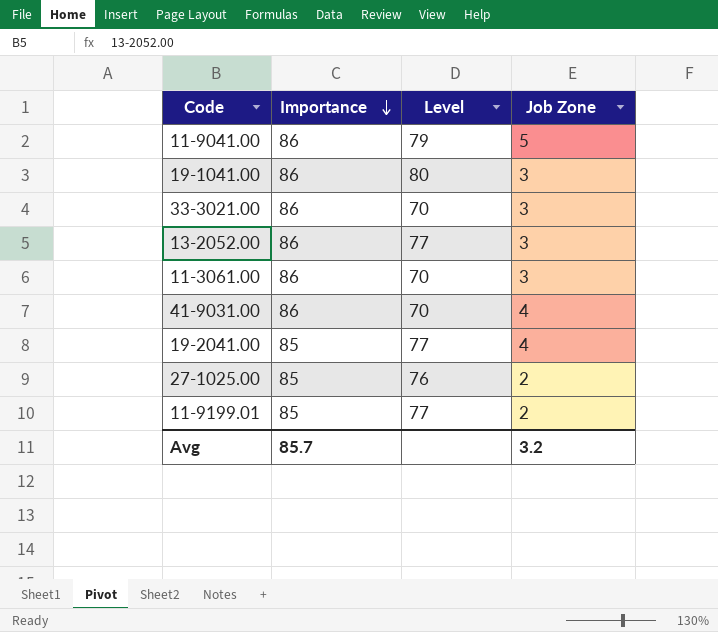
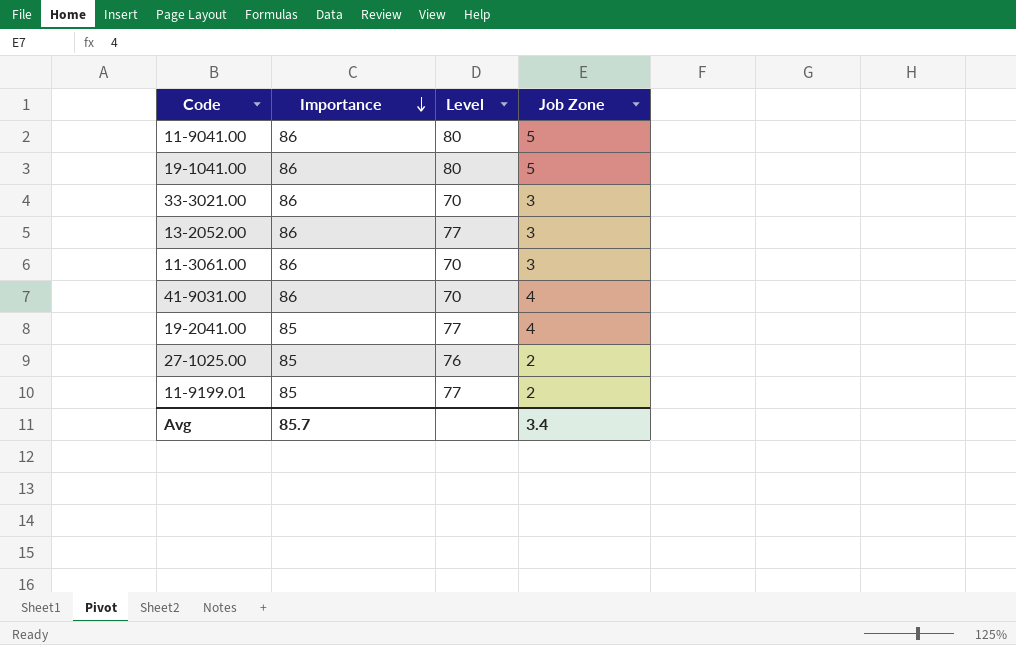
11-9041.00 | Level: 79 -> 80
19-1041.00 | Job Zone: 3 -> 5
Avg | Job Zone: 3.2 -> 3.4

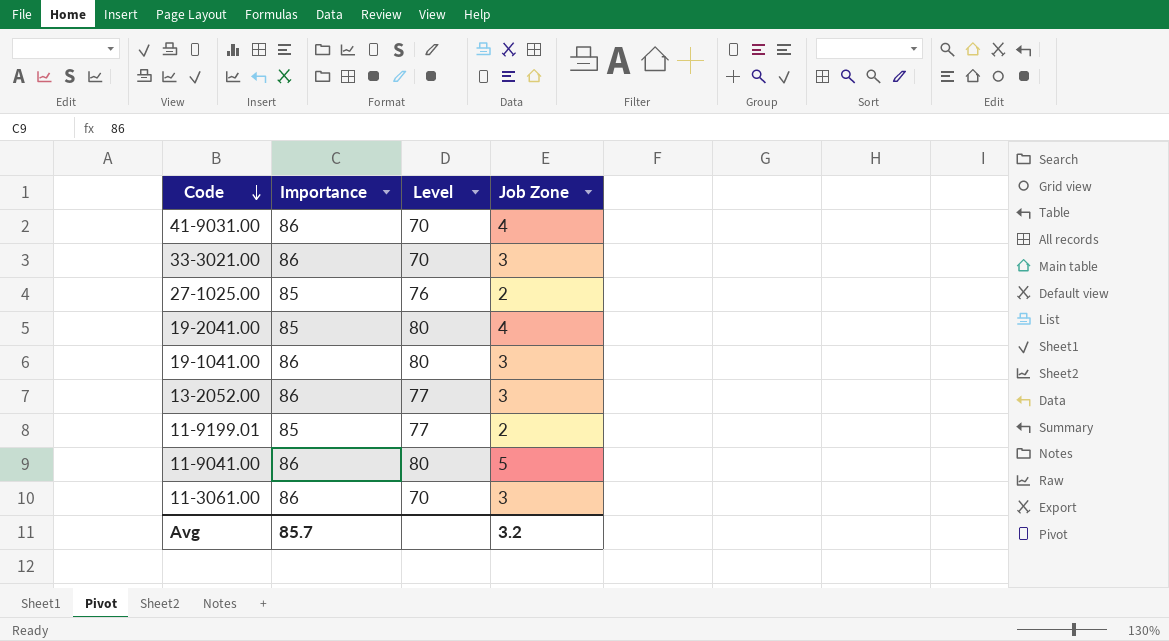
row order: Importance descending -> Code descending
19-2041.00 | Level: 77 -> 80
19-1041.00 | Job Zone: 5 -> 3
Avg | Job Zone: 3.4 -> 3.2

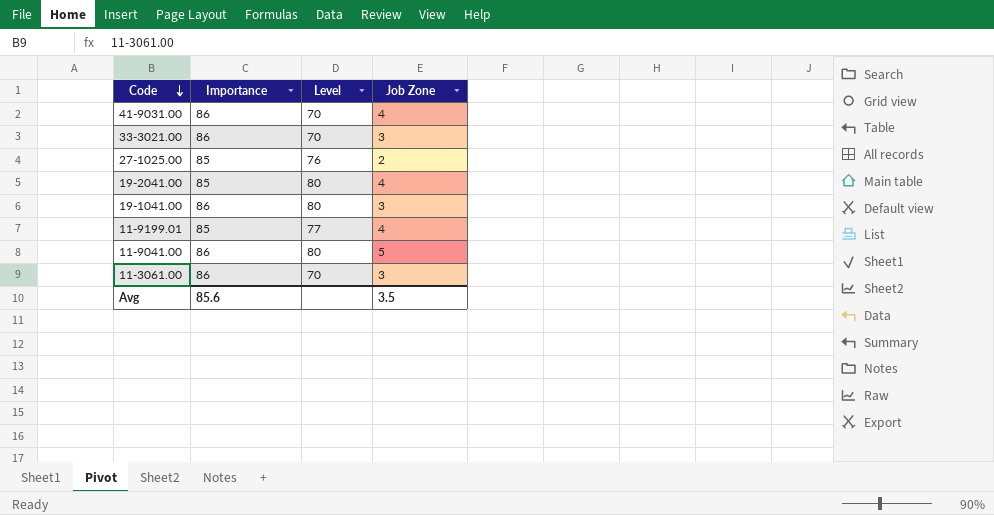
row 13-2052.00: 86 | 77 | 3 -> none
11-9199.01 | Job Zone: 2 -> 4
Avg | Importance: 85.7 -> 85.6
Avg | Job Zone: 3.2 -> 3.5

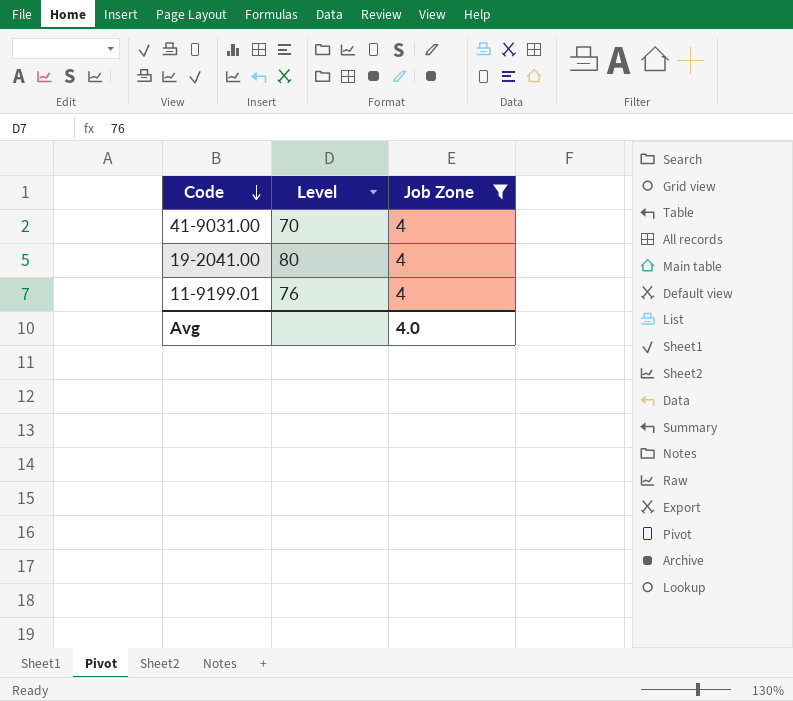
filter: none -> Job Zone = 4
column Importance | position: 2 -> none
11-9199.01 | Level: 77 -> 76
Avg | Job Zone: 3.5 -> 4.0

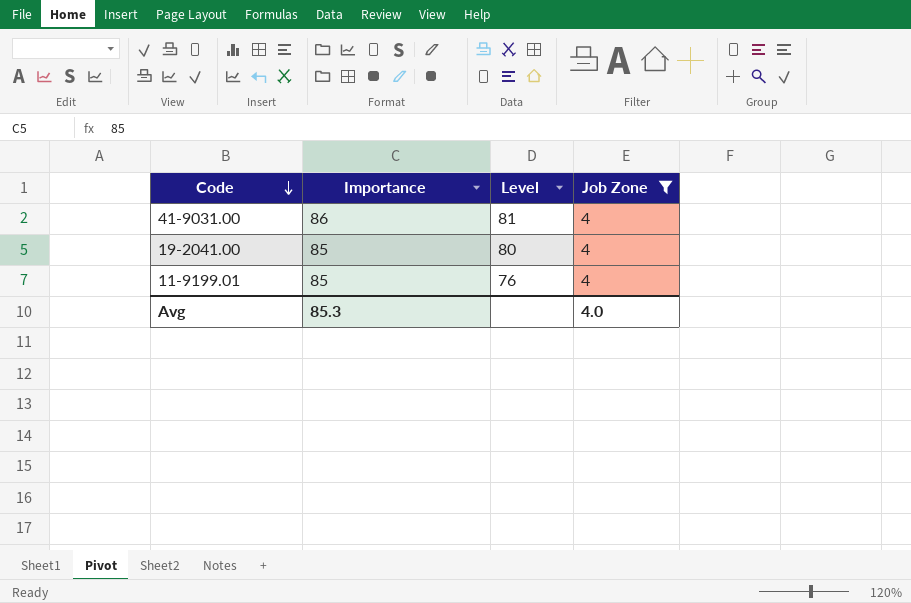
column Importance | position: none -> 2
41-9031.00 | Level: 70 -> 81

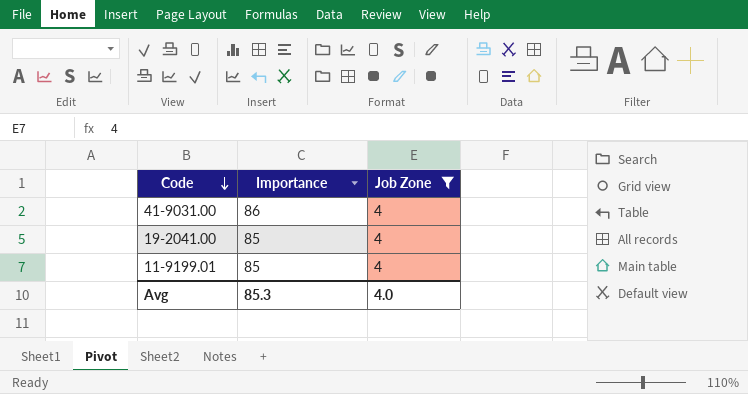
column Level | position: 3 -> none

